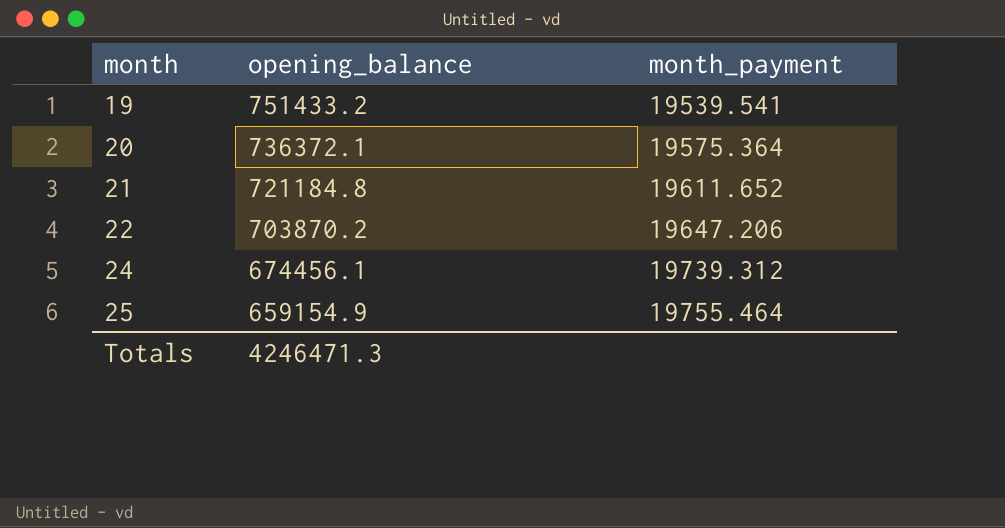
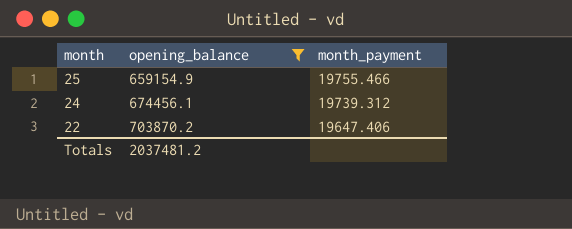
filter: none -> opening_balance <= 703870.2
row order: month ascending -> month descending
25 | month_payment: 19755.464 -> 19755.466
22 | month_payment: 19647.206 -> 19647.406
Totals | opening_balance: 4246471.3 -> 2037481.2

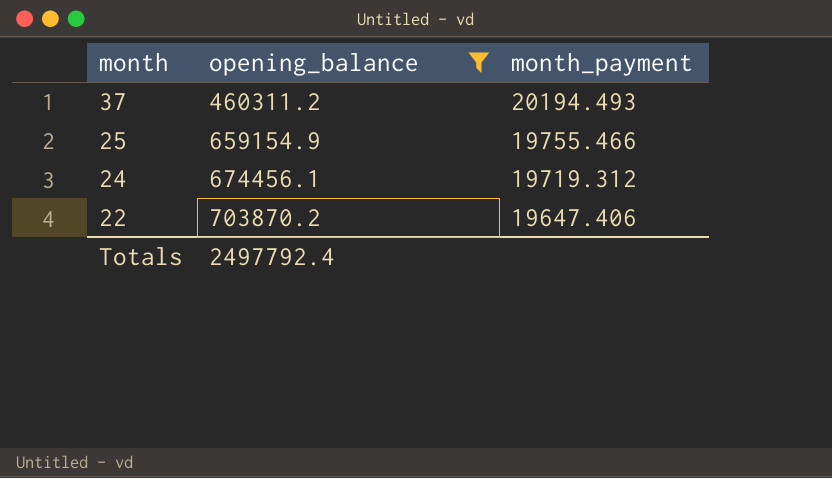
row 37: none -> 460311.2 | 20194.493
24 | month_payment: 19739.312 -> 19719.312
Totals | opening_balance: 2037481.2 -> 2497792.4

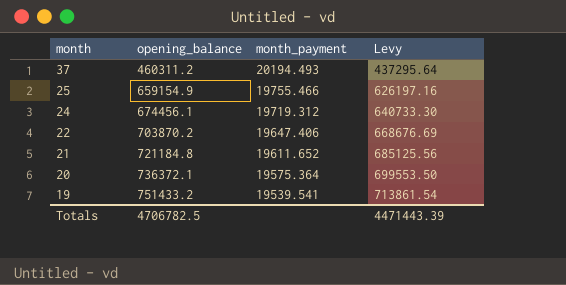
filter: opening_balance <= 703870.2 -> none
column Levy | formula: none -> [opening_balance] * 0.95
Totals | opening_balance: 2497792.4 -> 4706782.5

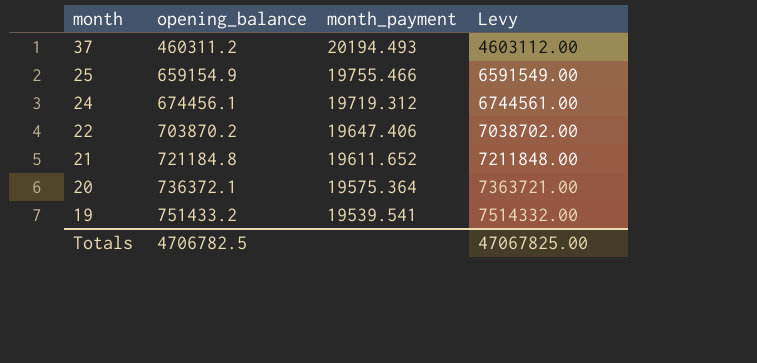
column Levy | formula: [opening_balance] * 0.95 -> [opening_balance] * 10
Totals | Levy: 4471443.39 -> 47067825.00

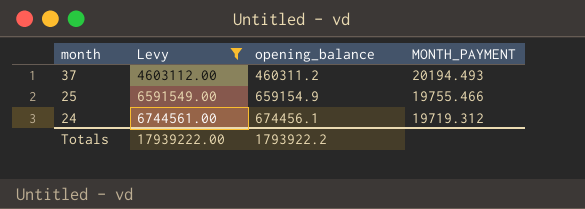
filter: none -> Levy <= 6744561.00
column Levy | position: 4 -> 2
column name: month_payment -> MONTH_PAYMENT
Totals | Levy: 47067825.00 -> 17939222.00
Totals | opening_balance: 4706782.5 -> 1793922.2

